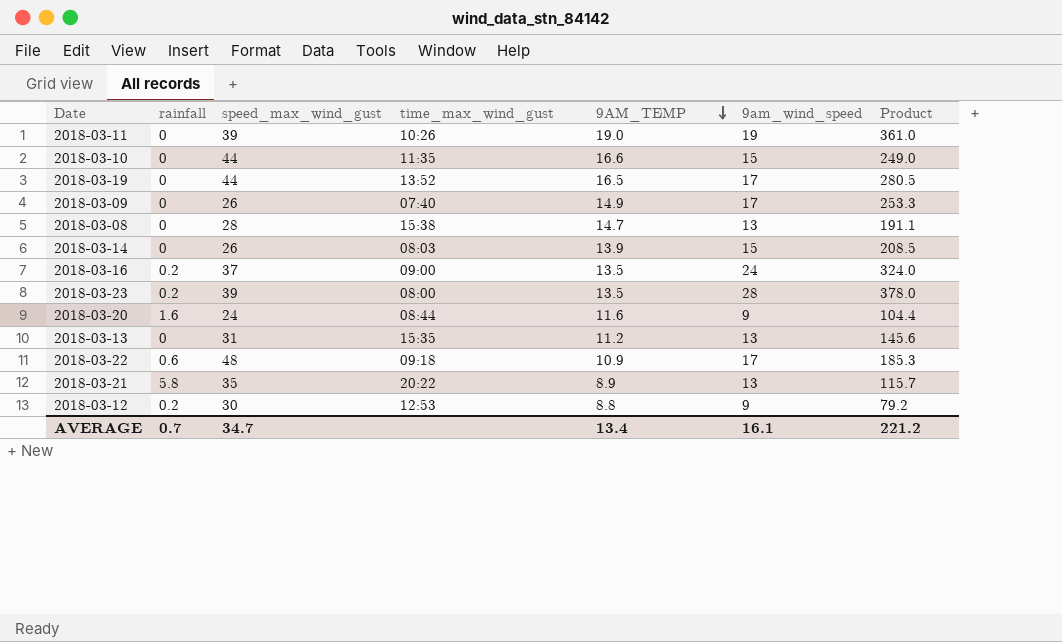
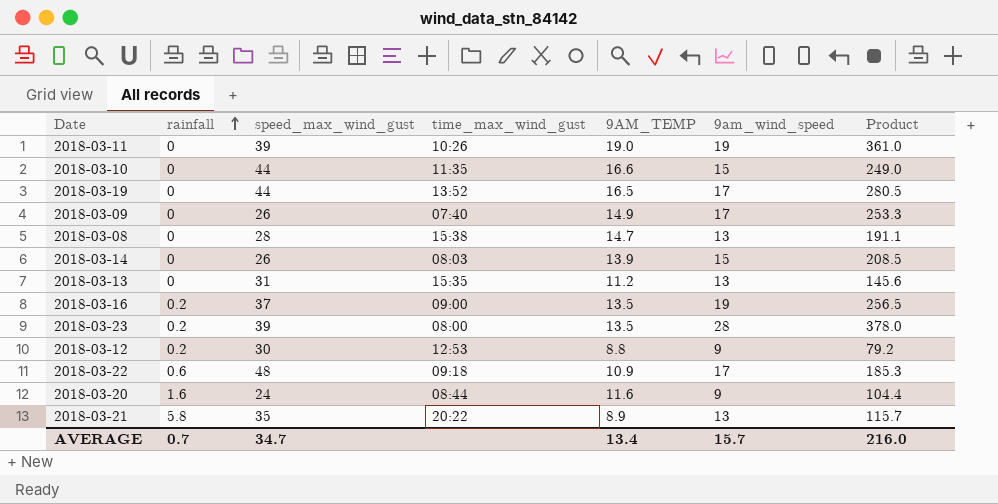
row order: 9AM_TEMP descending -> rainfall ascending
2018-03-16 | 9am_wind_speed: 24 -> 19
2018-03-16 | Product: 324.0 -> 256.5
AVERAGE | 9am_wind_speed: 16.1 -> 15.7
AVERAGE | Product: 221.2 -> 216.0

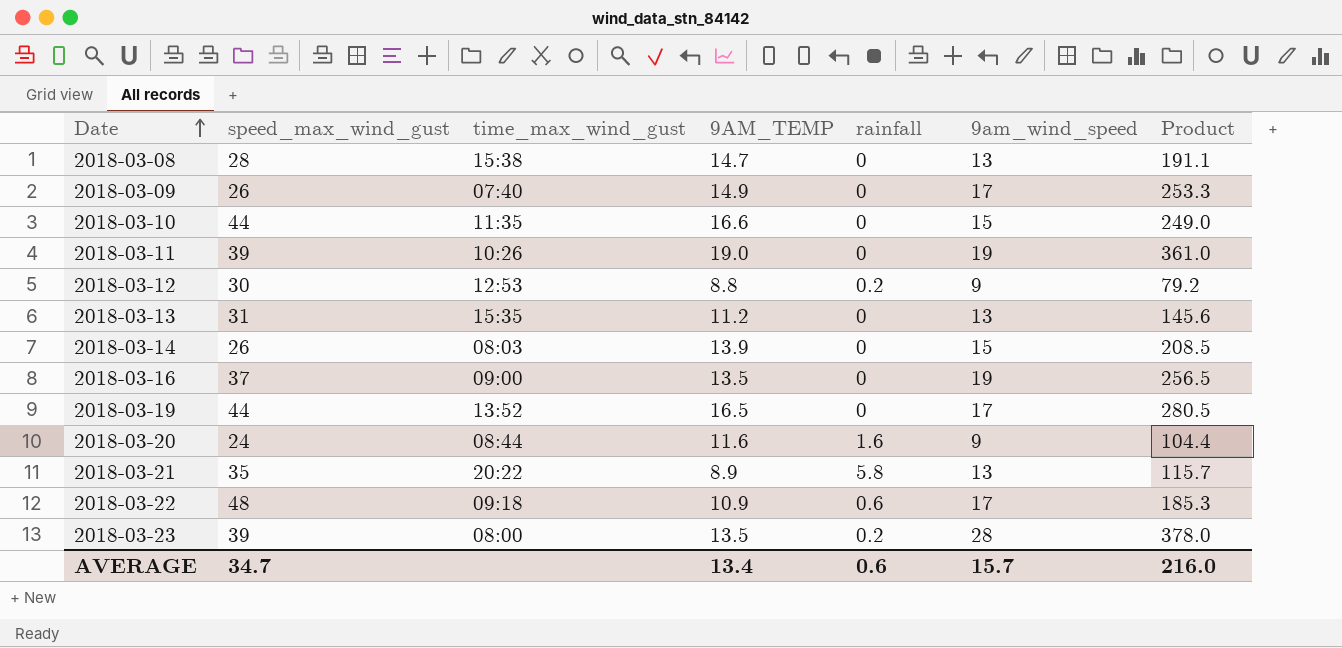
row order: rainfall ascending -> Date ascending
column rainfall | position: 2 -> 5
2018-03-16 | rainfall: 0.2 -> 0
AVERAGE | rainfall: 0.7 -> 0.6

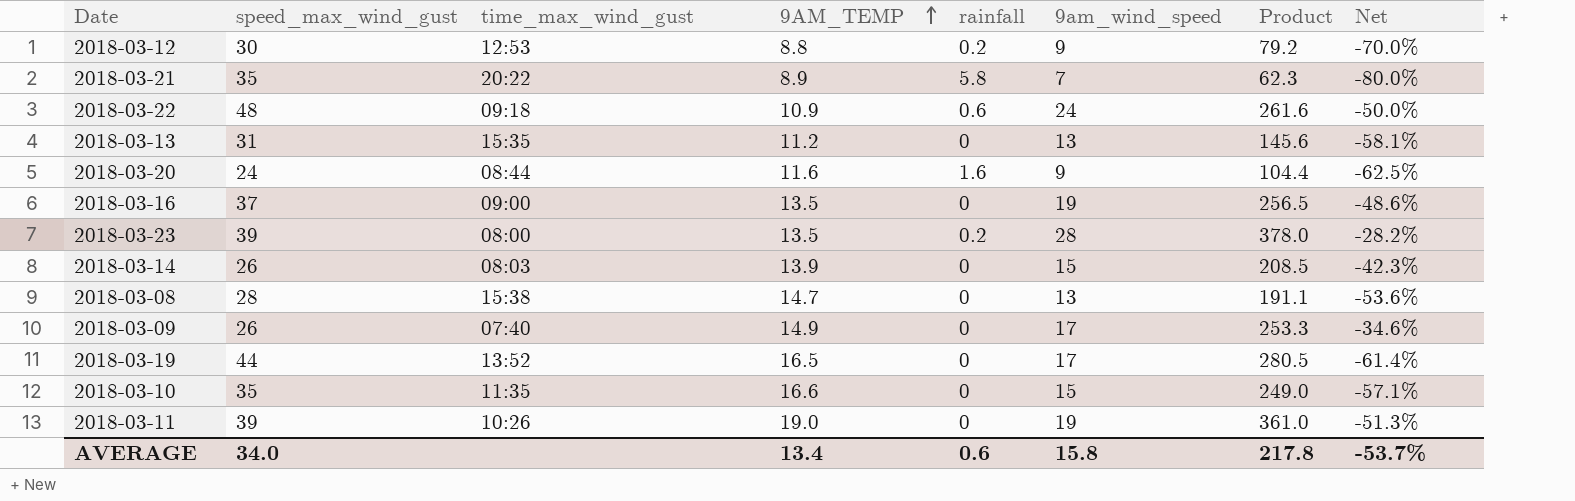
row order: Date ascending -> 9AM_TEMP ascending
column Net | formula: none -> ([9am_wind_speed] - [speed_max_wind_gust]) / [speed_max_wind_gust]
2018-03-21 | 9am_wind_speed: 13 -> 7
2018-03-21 | Product: 115.7 -> 62.3
2018-03-22 | 9am_wind_speed: 17 -> 24
2018-03-22 | Product: 185.3 -> 261.6
2018-03-10 | speed_max_wind_gust: 44 -> 35
AVERAGE | speed_max_wind_gust: 34.7 -> 34.0
AVERAGE | 9am_wind_speed: 15.7 -> 15.8
AVERAGE | Product: 216.0 -> 217.8

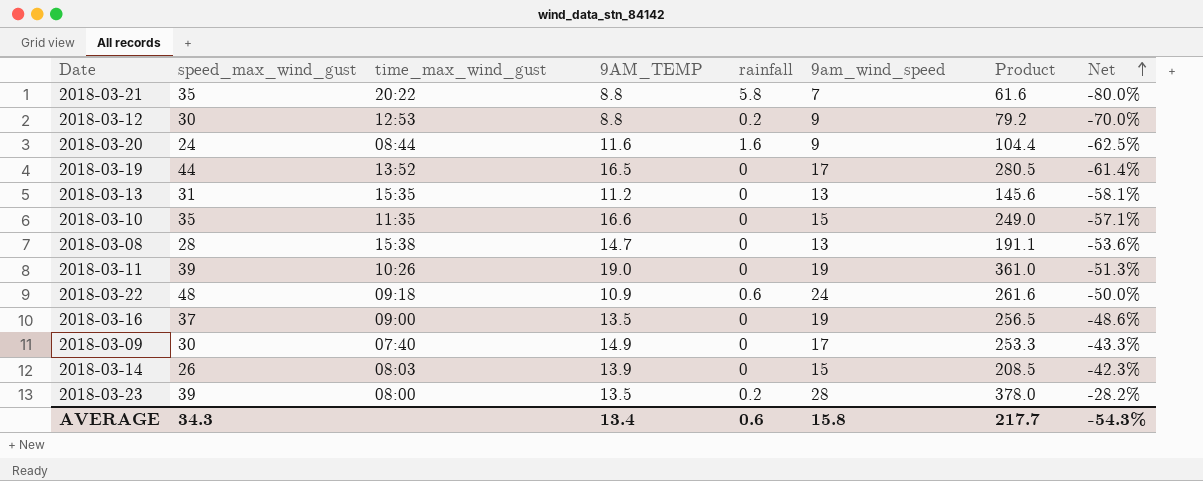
row order: 9AM_TEMP ascending -> Net ascending
2018-03-21 | 9AM_TEMP: 8.9 -> 8.8
2018-03-21 | Product: 62.3 -> 61.6
2018-03-09 | speed_max_wind_gust: 26 -> 30
2018-03-09 | Net: -34.6% -> -43.3%
AVERAGE | speed_max_wind_gust: 34.0 -> 34.3
AVERAGE | Product: 217.8 -> 217.7
AVERAGE | Net: -53.7% -> -54.3%

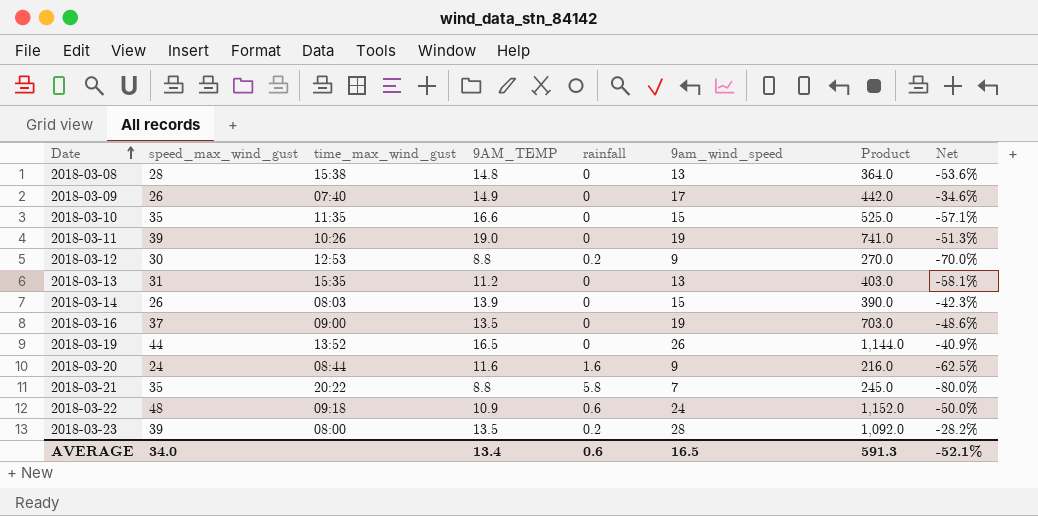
row order: Net ascending -> Date ascending
column Product | formula: [9AM_TEMP] * [9am_wind_speed] -> [speed_max_wind_gust] * [9am_wind_speed]
2018-03-08 | 9AM_TEMP: 14.7 -> 14.8
2018-03-09 | speed_max_wind_gust: 30 -> 26
2018-03-09 | Net: -43.3% -> -34.6%
2018-03-19 | 9am_wind_speed: 17 -> 26
2018-03-19 | Net: -61.4% -> -40.9%
AVERAGE | speed_max_wind_gust: 34.3 -> 34.0
AVERAGE | 9am_wind_speed: 15.8 -> 16.5
AVERAGE | Product: 217.7 -> 591.3
AVERAGE | Net: -54.3% -> -52.1%

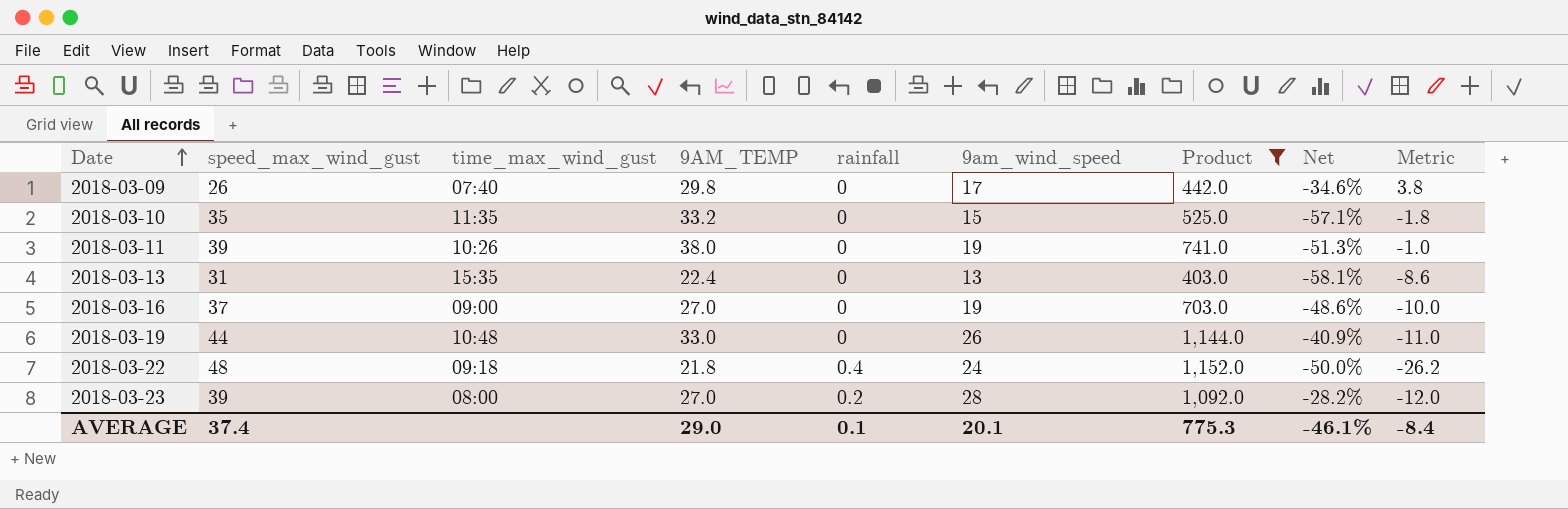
filter: none -> Product >= 403.0
column Metric | formula: none -> [9AM_TEMP] - [speed_max_wind_gust]
2018-03-09 | 9AM_TEMP: 14.9 -> 29.8
2018-03-10 | 9AM_TEMP: 16.6 -> 33.2
2018-03-11 | 9AM_TEMP: 19.0 -> 38.0
2018-03-13 | 9AM_TEMP: 11.2 -> 22.4
2018-03-16 | 9AM_TEMP: 13.5 -> 27.0
2018-03-19 | time_max_wind_gust: 13:52 -> 10:48
2018-03-19 | 9AM_TEMP: 16.5 -> 33.0
2018-03-22 | 9AM_TEMP: 10.9 -> 21.8
2018-03-22 | rainfall: 0.6 -> 0.4
2018-03-23 | 9AM_TEMP: 13.5 -> 27.0
AVERAGE | speed_max_wind_gust: 34.0 -> 37.4
AVERAGE | 9AM_TEMP: 13.4 -> 29.0
AVERAGE | rainfall: 0.6 -> 0.1
AVERAGE | 9am_wind_speed: 16.5 -> 20.1
AVERAGE | Product: 591.3 -> 775.3
AVERAGE | Net: -52.1% -> -46.1%

